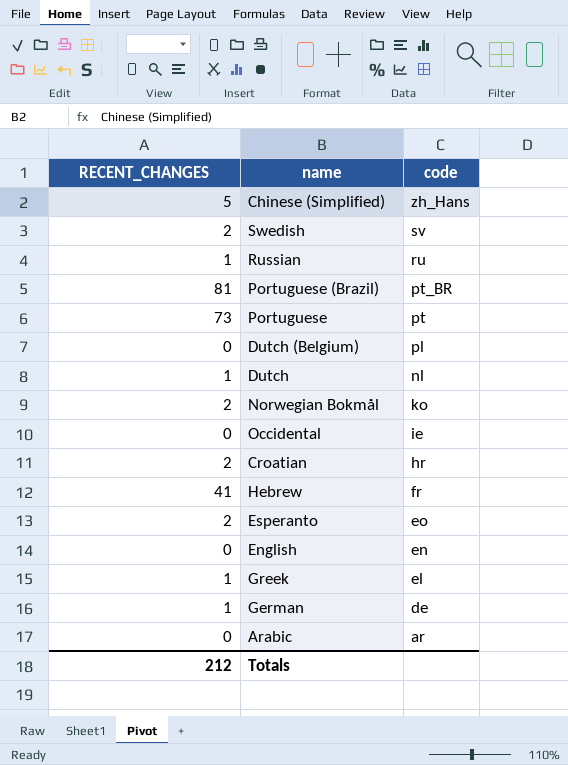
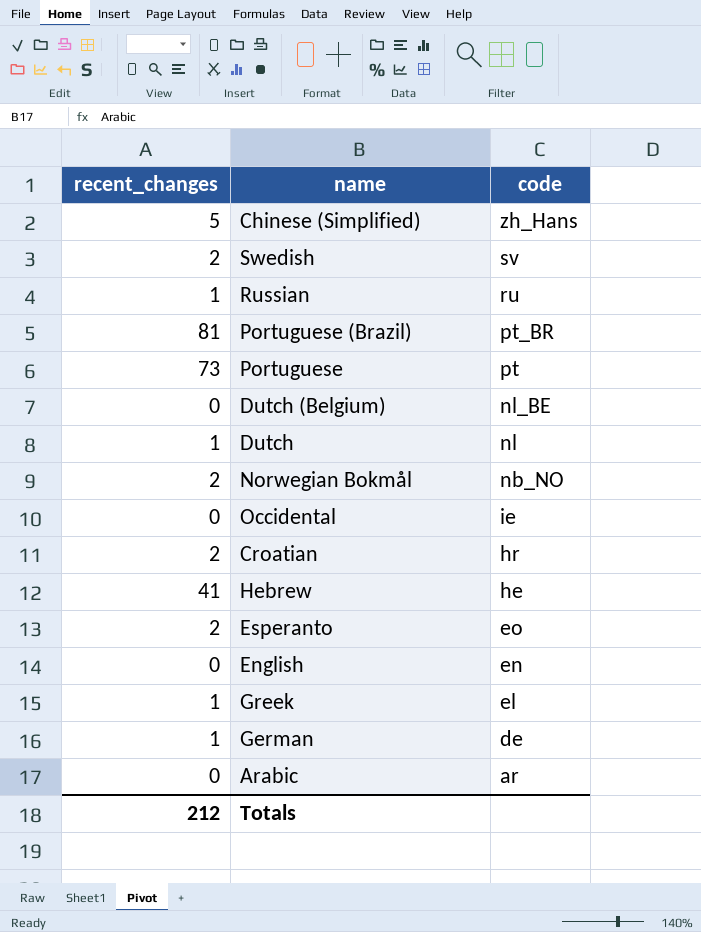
column name: RECENT_CHANGES -> recent_changes
Dutch (Belgium) | code: pl -> nl_BE
Norwegian Bokmål | code: ko -> nb_NO
Hebrew | code: fr -> he

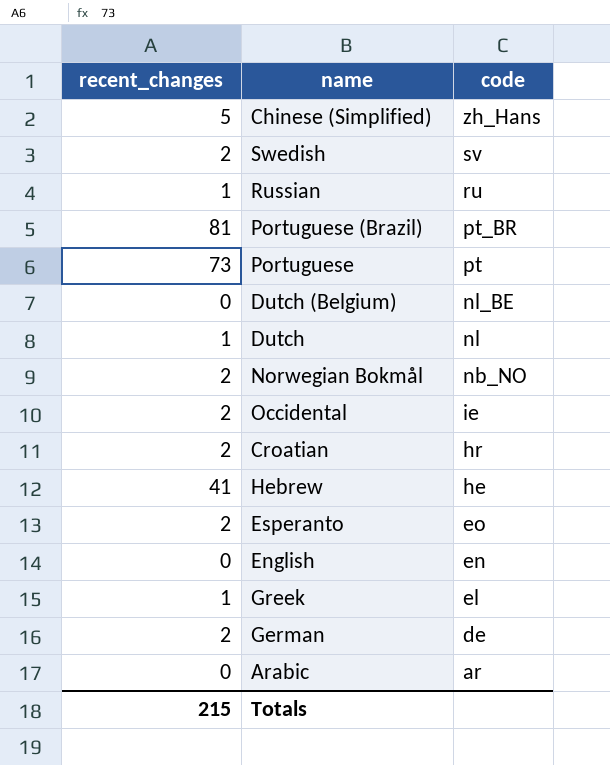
Occidental | recent_changes: 0 -> 2
German | recent_changes: 1 -> 2
Totals | recent_changes: 212 -> 215

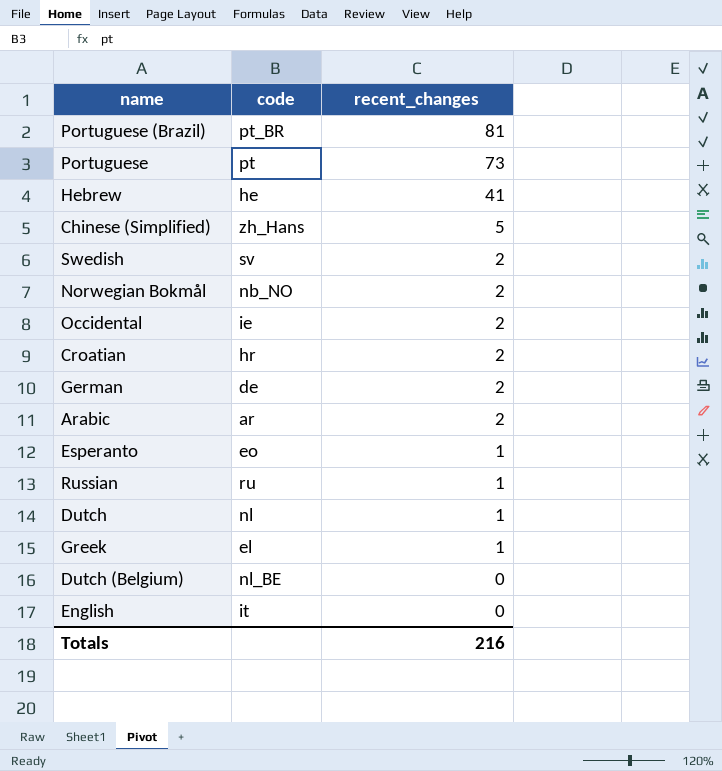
row order: code descending -> recent_changes descending
column recent_changes | position: 1 -> 3
Arabic | recent_changes: 0 -> 2
Esperanto | recent_changes: 2 -> 1
English | code: en -> it
Totals | recent_changes: 215 -> 216

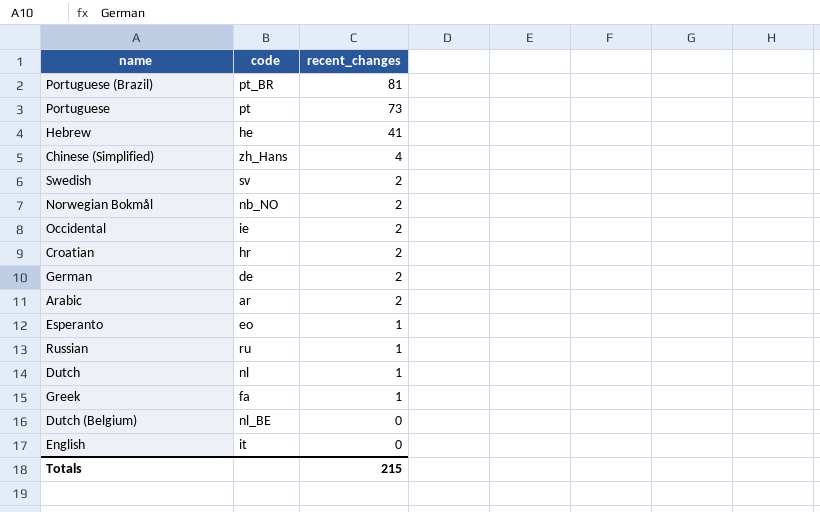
Chinese (Simplified) | recent_changes: 5 -> 4
Greek | code: el -> fa
Totals | recent_changes: 216 -> 215

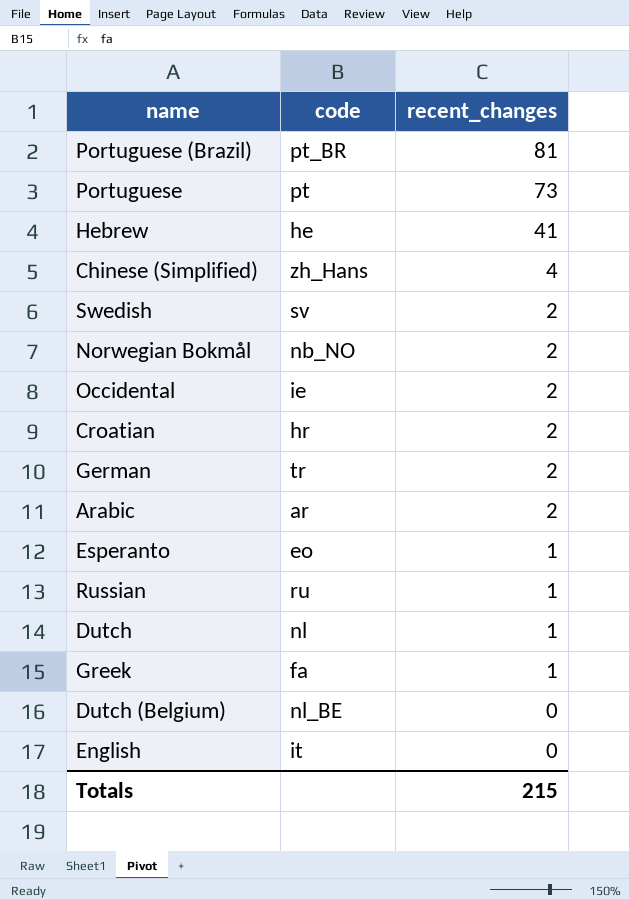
German | code: de -> tr

